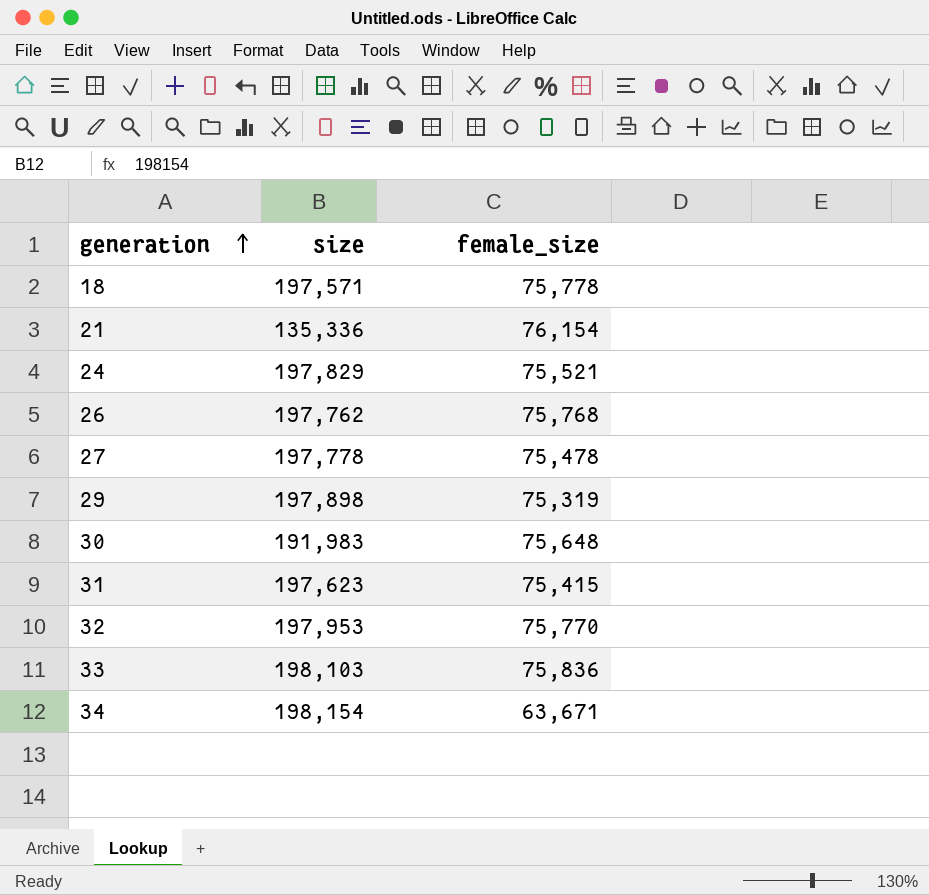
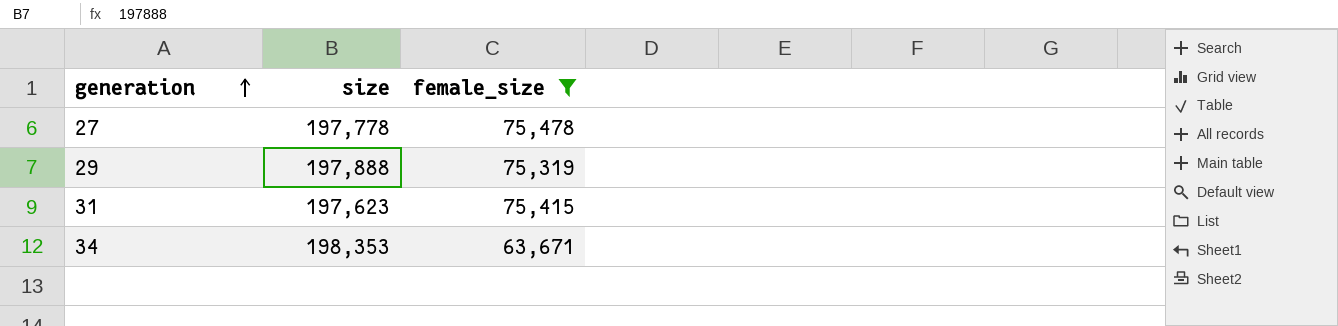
filter: none -> female_size <= 75,478
29 | size: 197,898 -> 197,888
34 | size: 198,154 -> 198,353

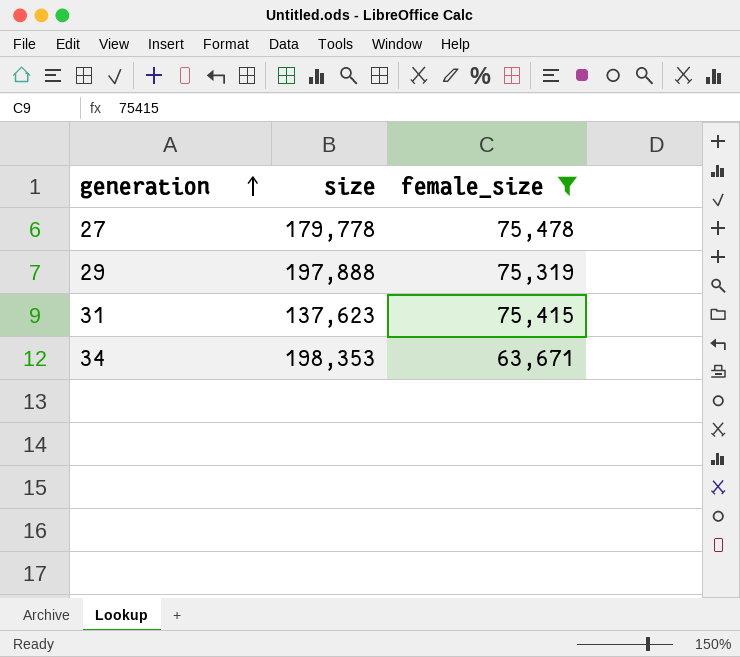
27 | size: 197,778 -> 179,778
31 | size: 197,623 -> 137,623

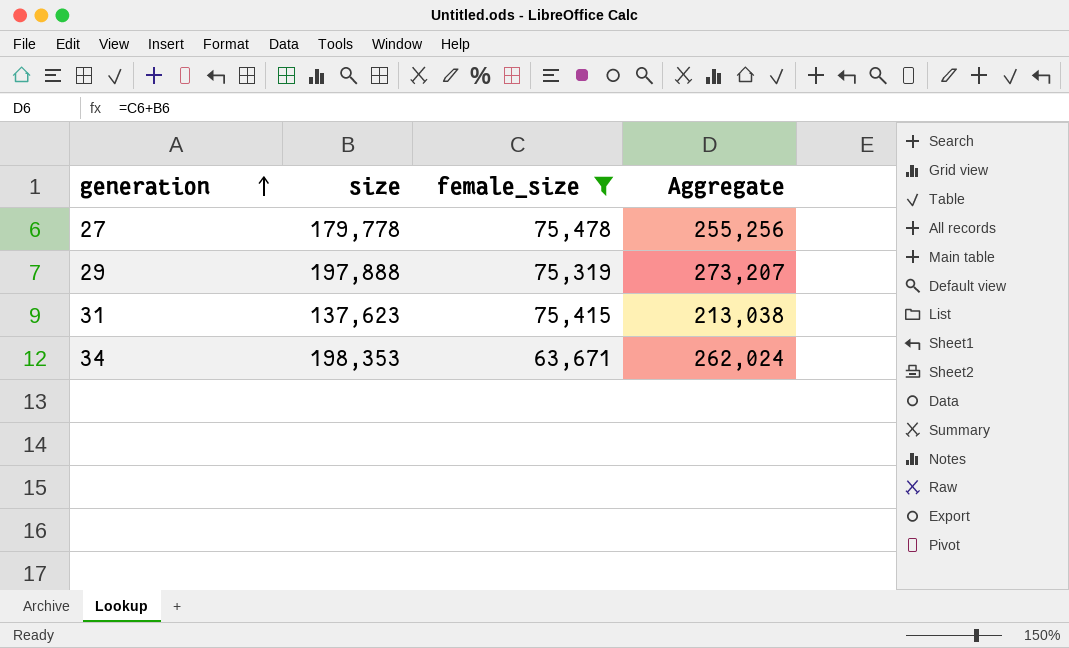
column Aggregate | formula: none -> [size] + [female_size]

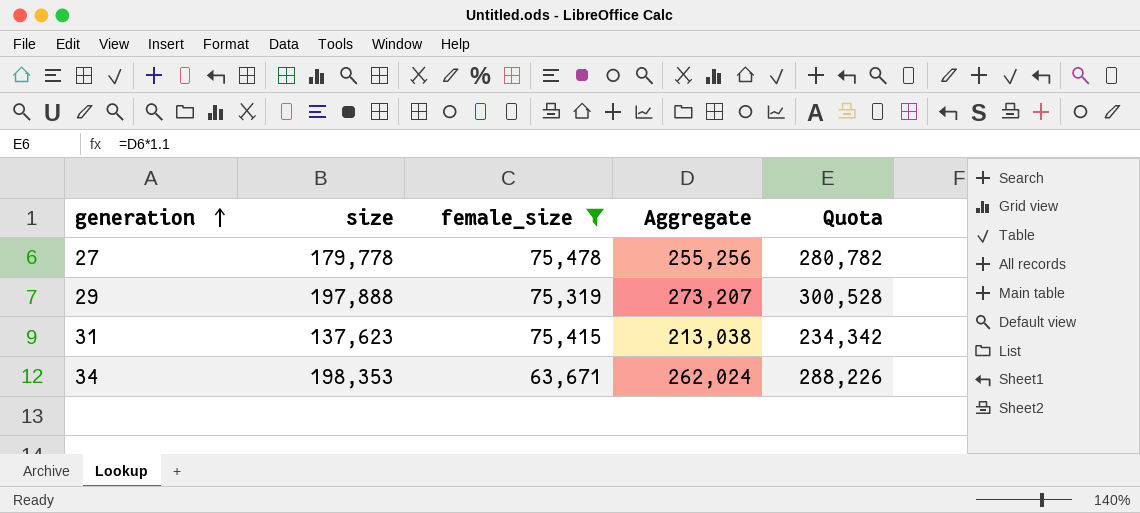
column Quota | formula: none -> [Aggregate] * 1.1

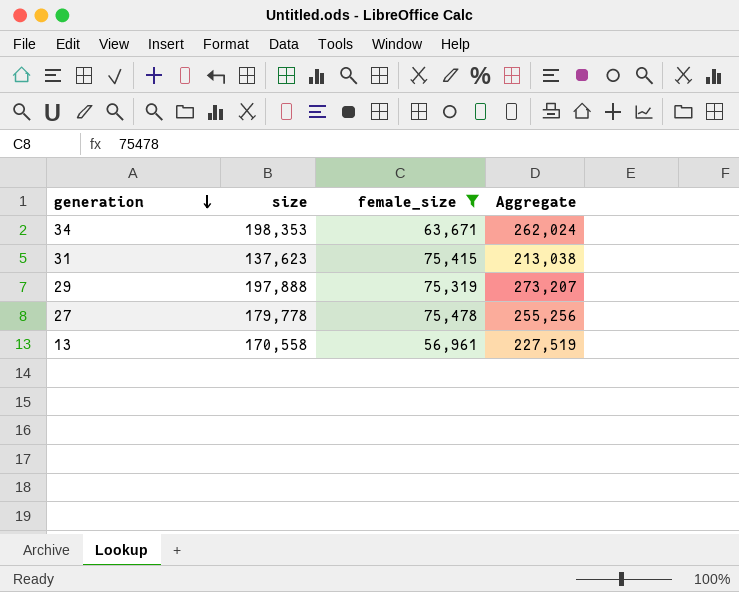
row order: generation ascending -> generation descending
column Quota | formula: [Aggregate] * 1.1 -> none
row 13: none -> 170,558 | 56,961 | 227,519

